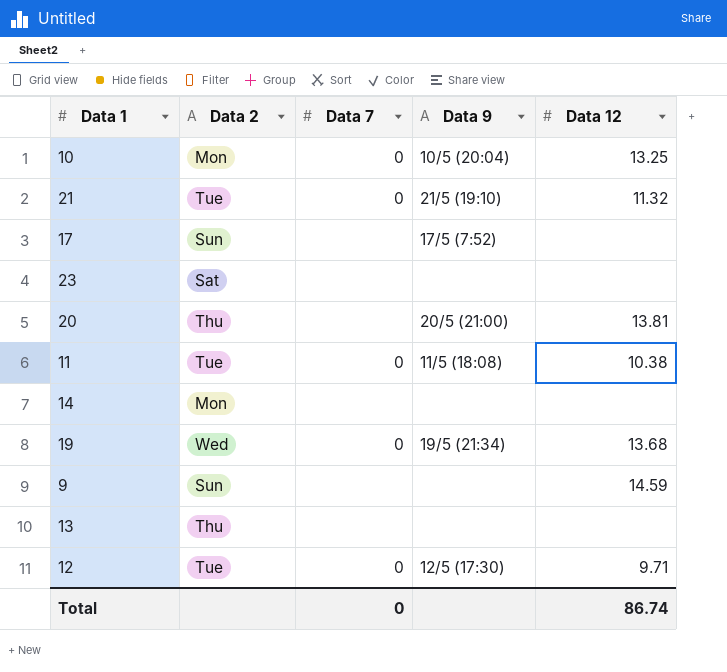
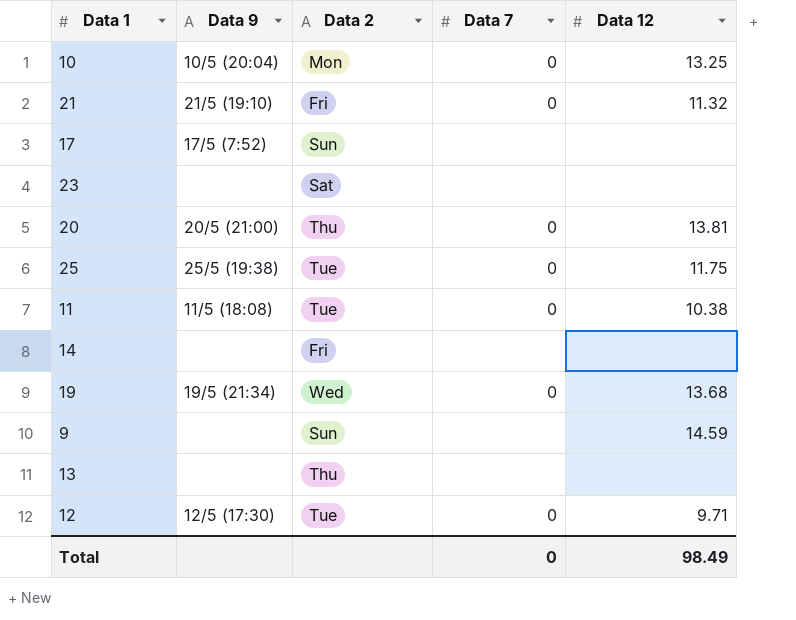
column Data 9 | position: 4 -> 2
21 | Data 2: Tue -> Fri
20 | Data 7: none -> 0
row 25: none -> 25/5 (19:38) | Tue | 0 | 11.75
14 | Data 2: Mon -> Fri
Total | Data 12: 86.74 -> 98.49

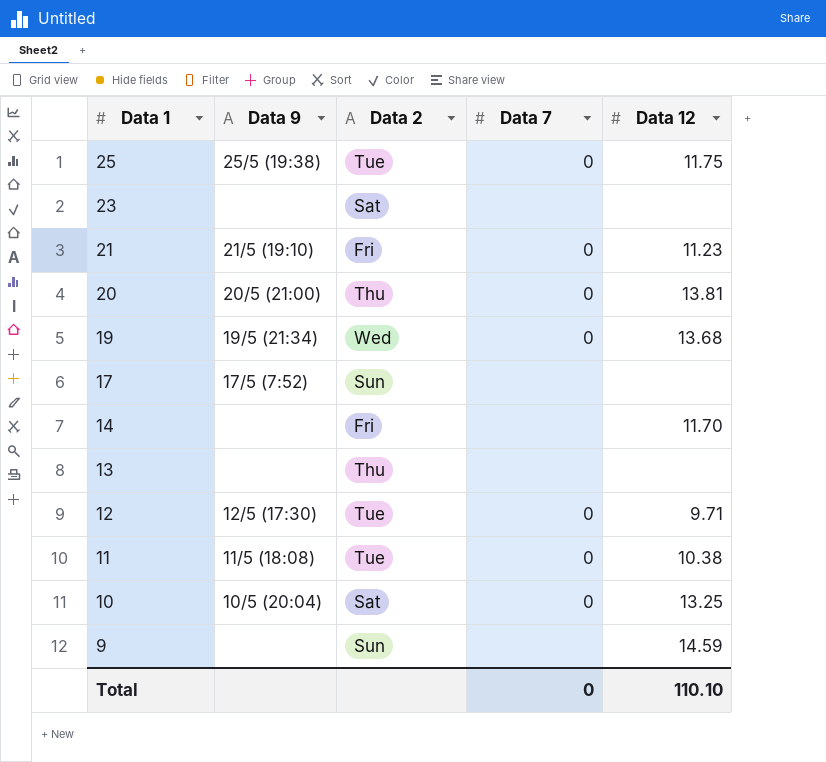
row order: none -> Data 1 descending
21 | Data 12: 11.32 -> 11.23
14 | Data 12: none -> 11.70
10 | Data 2: Mon -> Sat
Total | Data 12: 98.49 -> 110.10

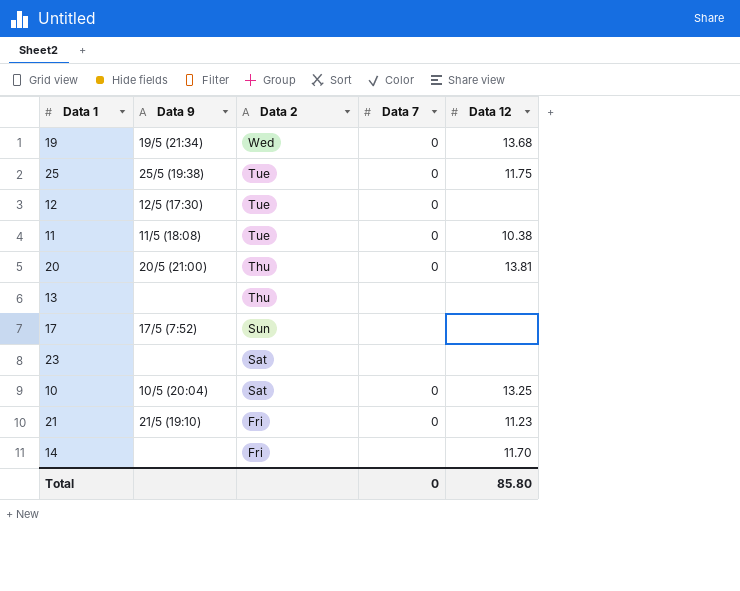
row order: Data 1 descending -> Data 2 descending
row 9: none | Sun | none | 14.59 -> none
12 | Data 12: 9.71 -> none
Total | Data 12: 110.10 -> 85.80

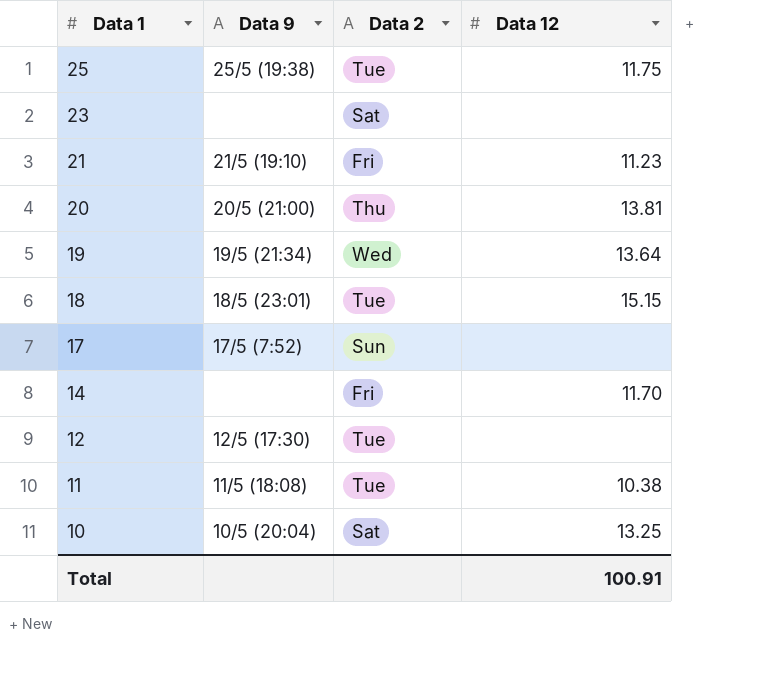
row order: Data 2 descending -> Data 1 descending
column Data 7 | position: 4 -> none
row 13: none | Thu | none | none -> none
19 | Data 12: 13.68 -> 13.64
row 18: none -> 18/5 (23:01) | Tue | 15.15
Total | Data 12: 85.80 -> 100.91

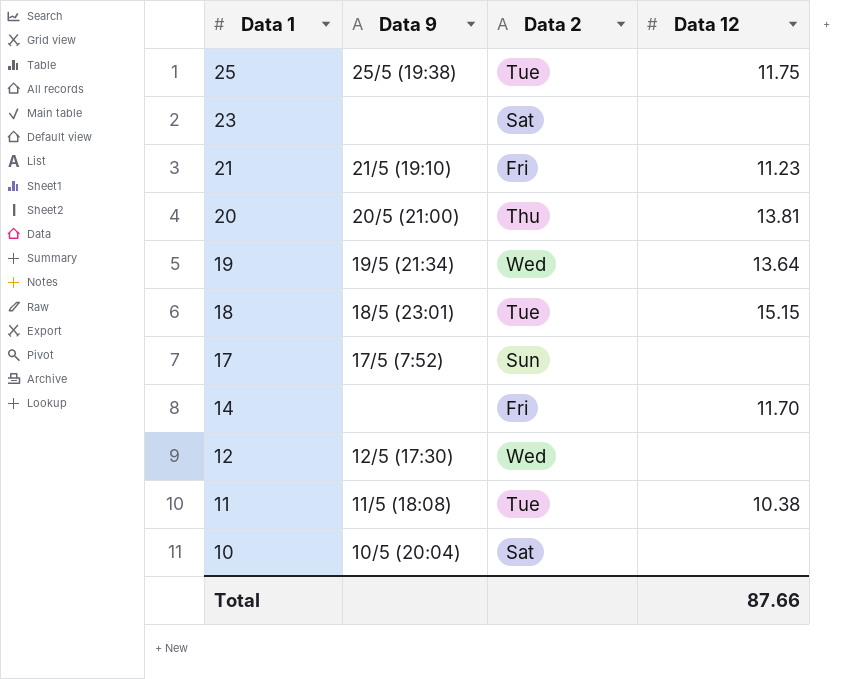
12 | Data 2: Tue -> Wed
10 | Data 12: 13.25 -> none
Total | Data 12: 100.91 -> 87.66

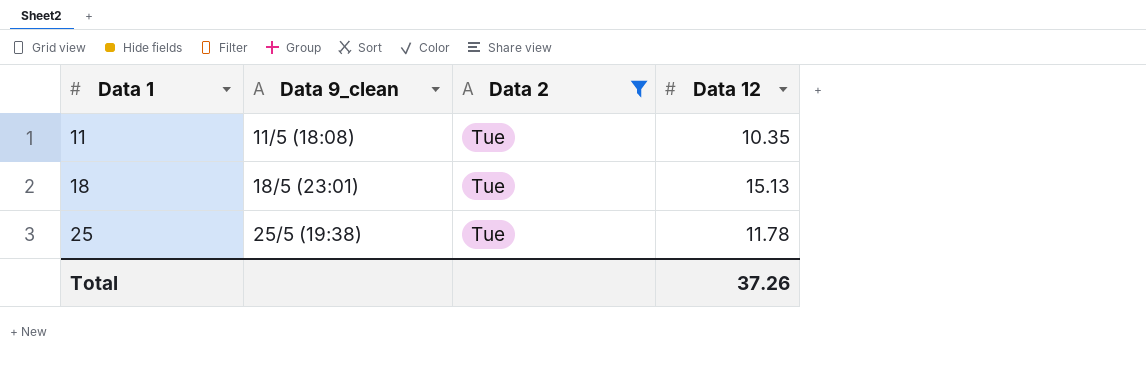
filter: none -> Data 2 = Tue
row order: Data 1 descending -> Data 1 ascending
column name: Data 9 -> Data 9_clean
11 | Data 12: 10.38 -> 10.35
18 | Data 12: 15.15 -> 15.13
25 | Data 12: 11.75 -> 11.78
Total | Data 12: 87.66 -> 37.26

